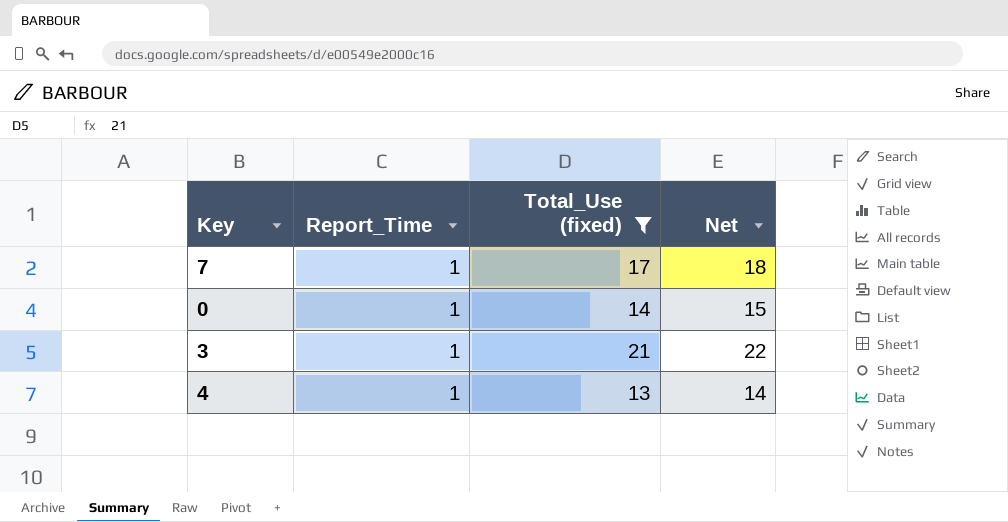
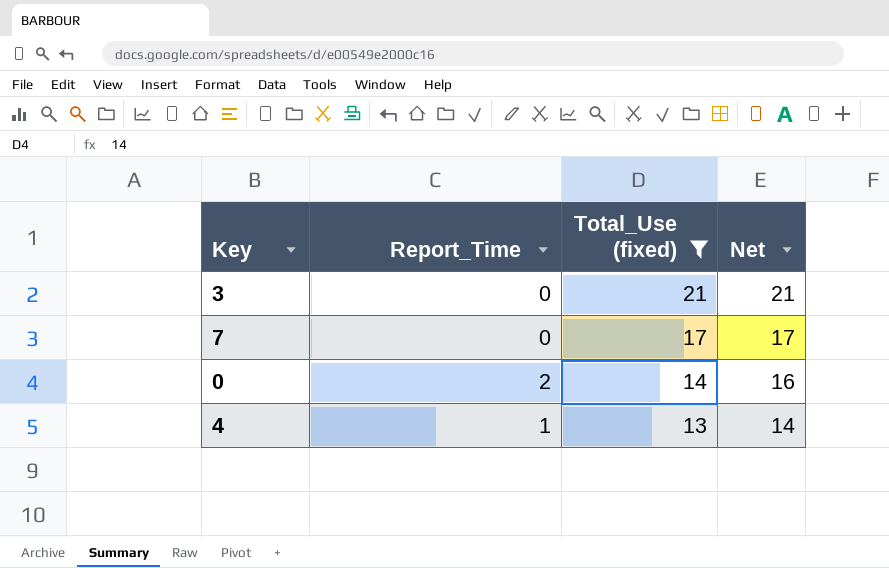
row order: none -> Total_Use (fixed) descending
3 | Report_Time: 1 -> 0
3 | Net: 22 -> 21
7 | Report_Time: 1 -> 0
7 | Net: 18 -> 17
0 | Report_Time: 1 -> 2
0 | Net: 15 -> 16

